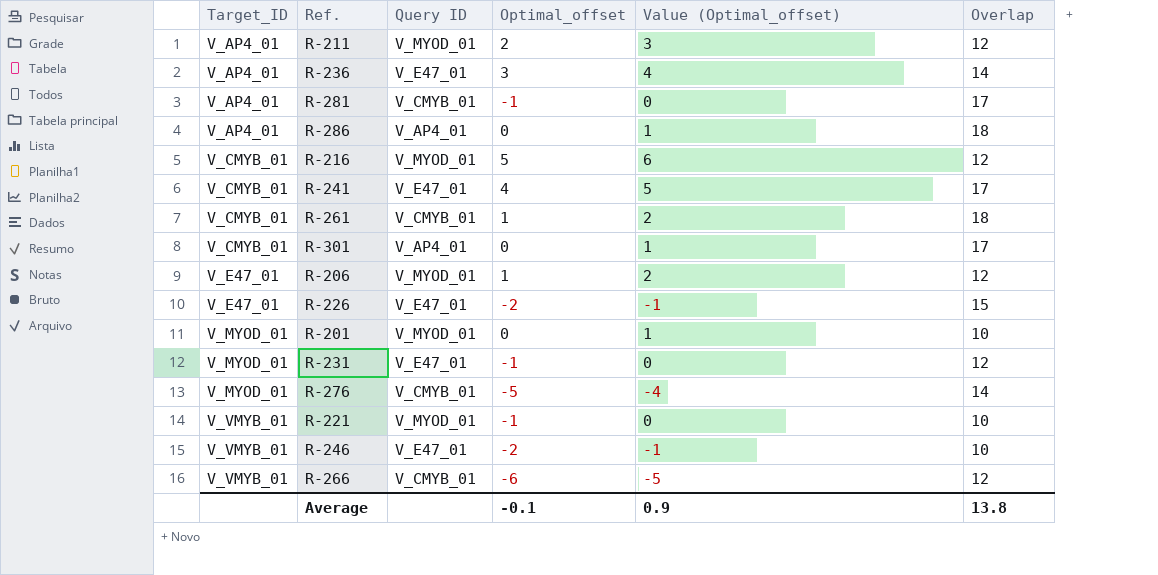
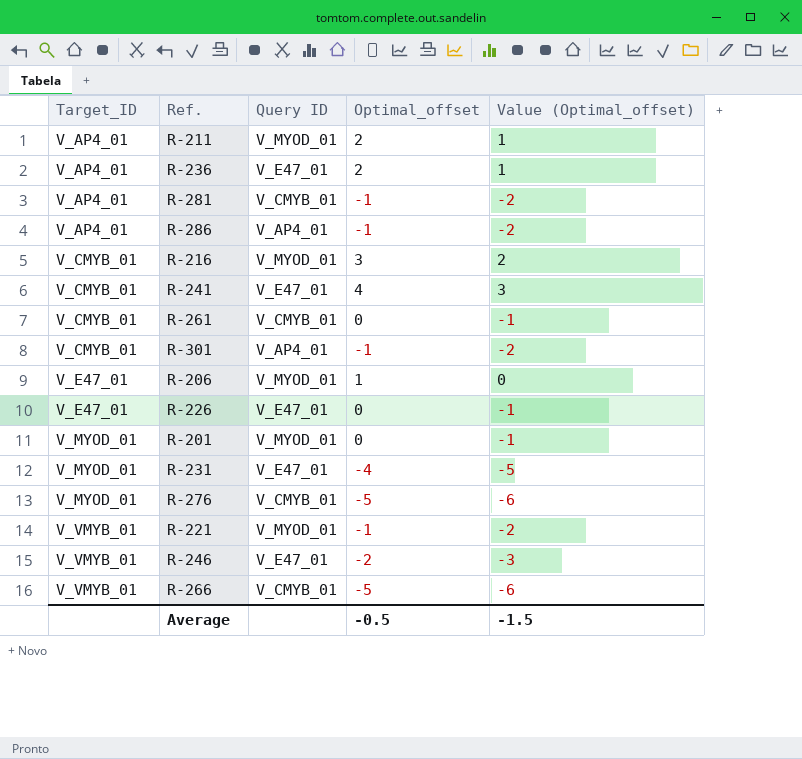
column Overlap | position: 6 -> none
column Value (Optimal_offset) | formula: [Optimal_offset] + 1 -> [Optimal_offset] - 1
R-236 | Optimal_offset: 3 -> 2
R-286 | Optimal_offset: 0 -> -1
R-216 | Optimal_offset: 5 -> 3
R-261 | Optimal_offset: 1 -> 0
R-301 | Optimal_offset: 0 -> -1
R-226 | Optimal_offset: -2 -> 0
R-231 | Optimal_offset: -1 -> -4
R-266 | Optimal_offset: -6 -> -5
Average | Optimal_offset: -0.1 -> -0.5
Average | Value (Optimal_offset): 0.9 -> -1.5

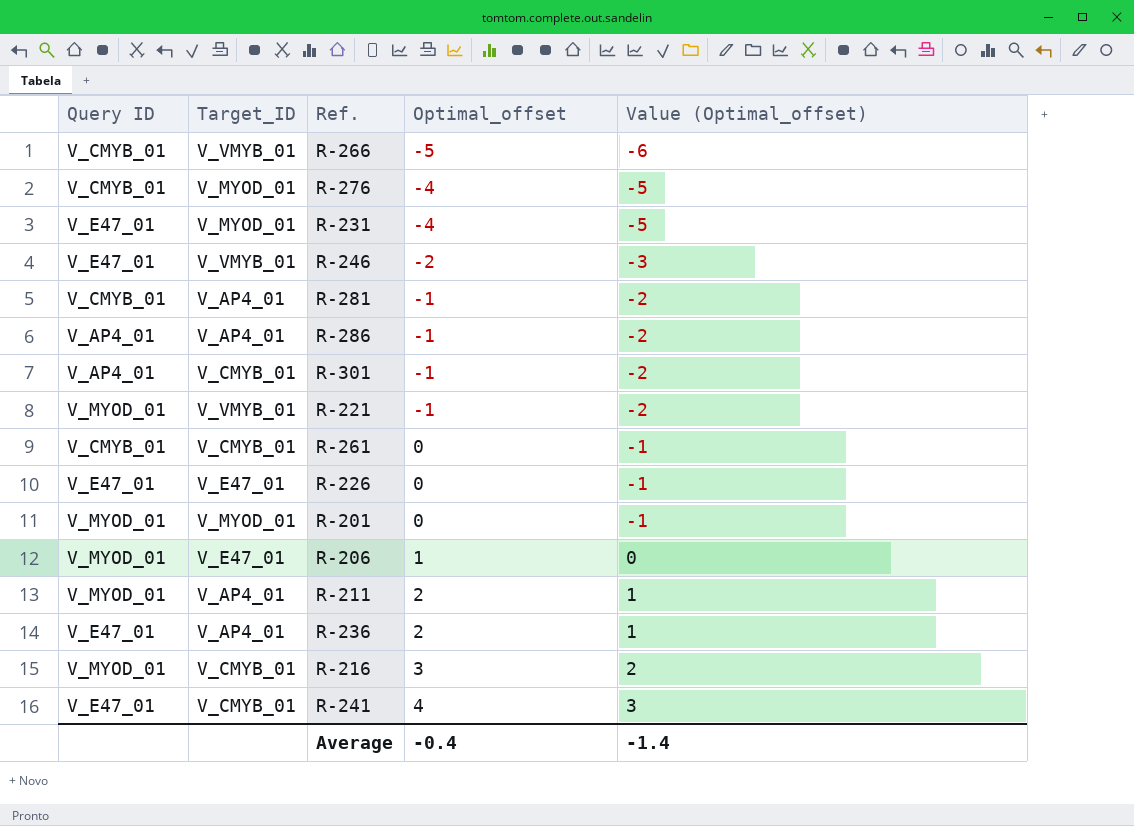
row order: Target_ID ascending -> Optimal_offset ascending
column Query ID | position: 3 -> 1
R-276 | Optimal_offset: -5 -> -4
R-276 | Value (Optimal_offset): -6 -> -5
Average | Optimal_offset: -0.5 -> -0.4
Average | Value (Optimal_offset): -1.5 -> -1.4

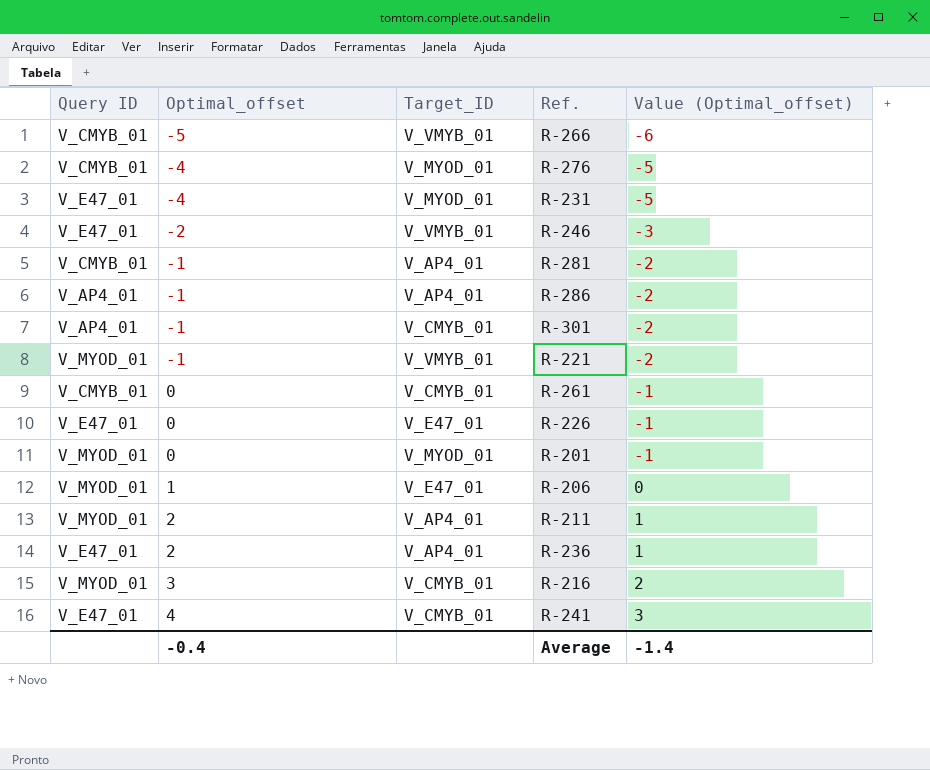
column Optimal_offset | position: 4 -> 2

